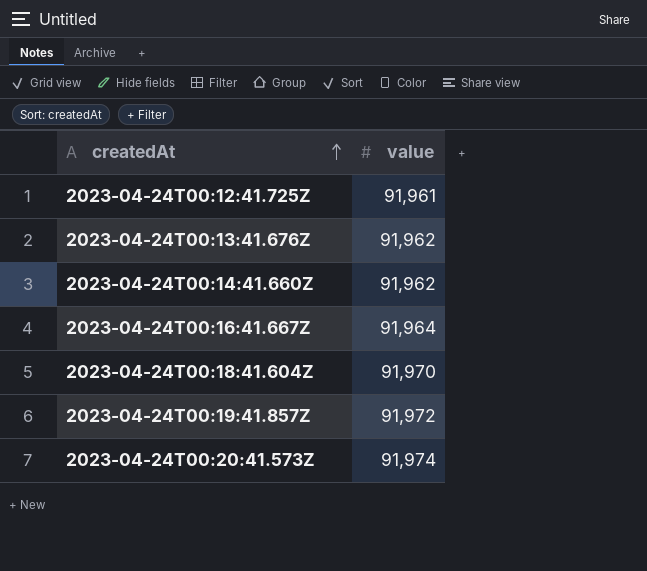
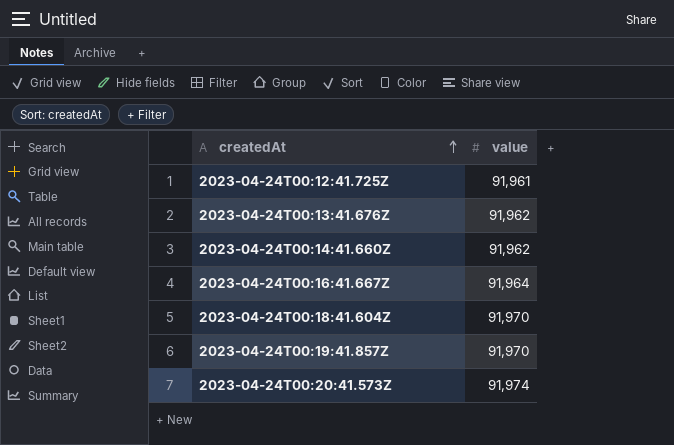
2023-04-24T00:19:41.857Z | value: 91,972 -> 91,970

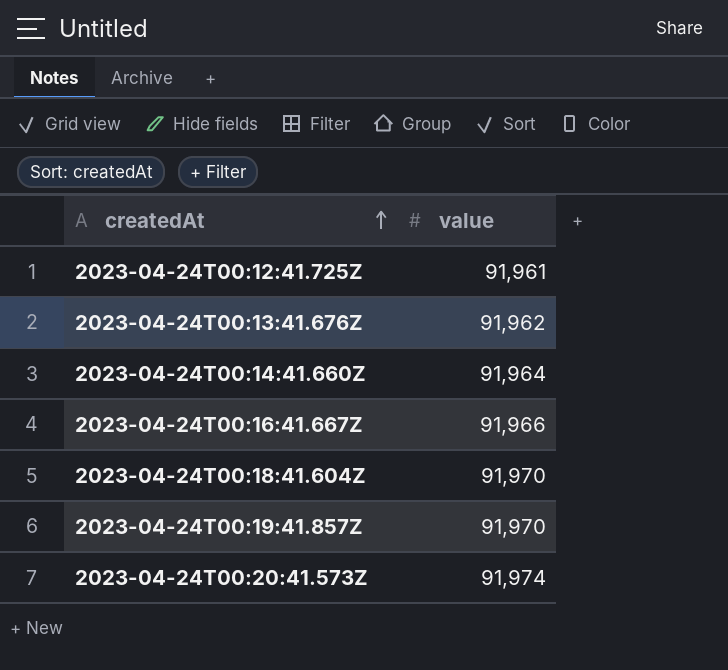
2023-04-24T00:14:41.660Z | value: 91,962 -> 91,964
2023-04-24T00:16:41.667Z | value: 91,964 -> 91,966

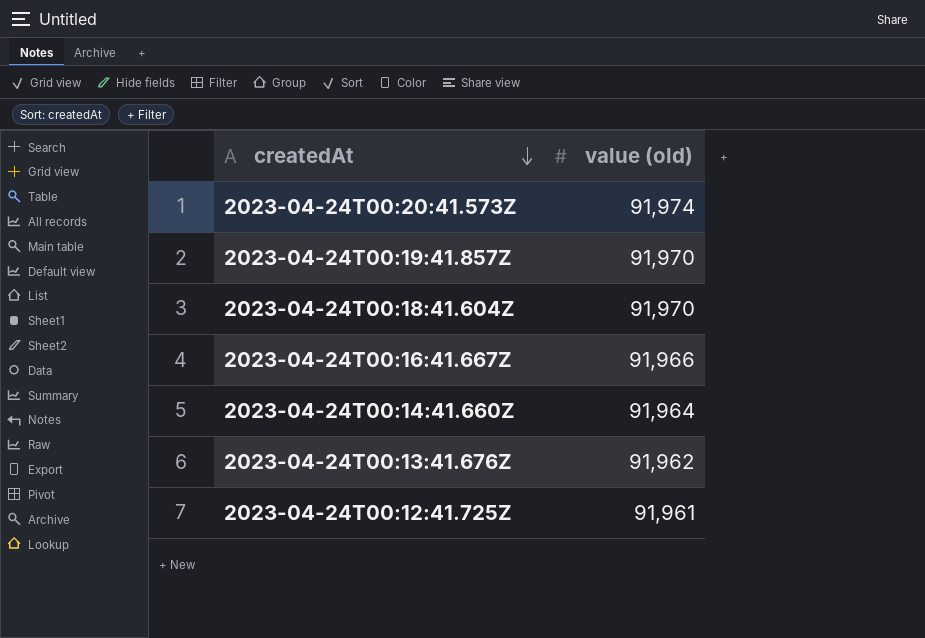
row order: createdAt ascending -> createdAt descending
column name: value -> value (old)

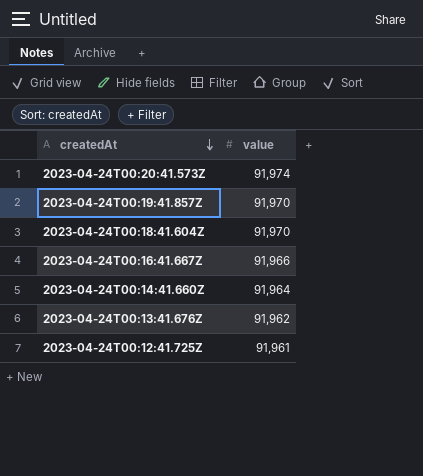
column name: value (old) -> value

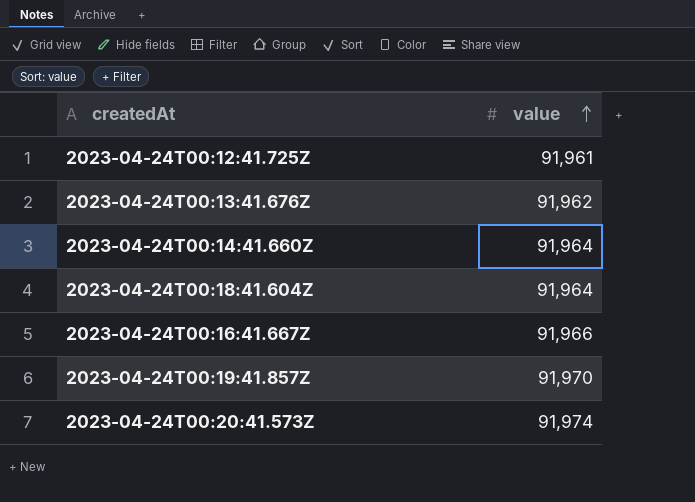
row order: createdAt descending -> value ascending
2023-04-24T00:18:41.604Z | value: 91,970 -> 91,964

